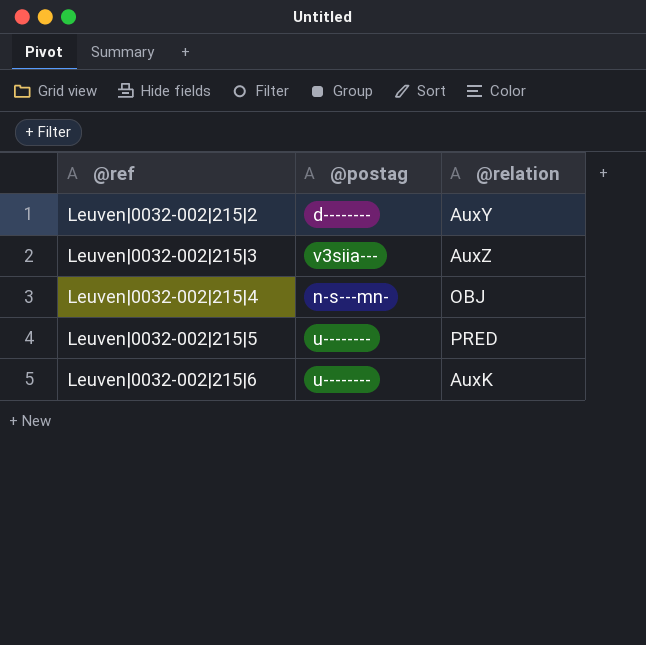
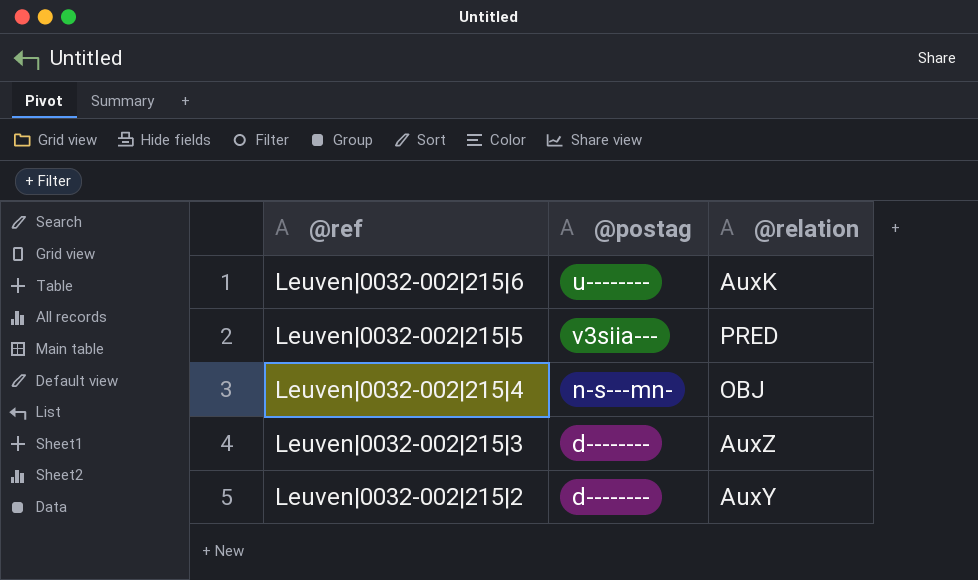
row order: @ref ascending -> @ref descending
Leuven|0032-002|215|5 | @postag: u-------- -> v3siia---
Leuven|0032-002|215|3 | @postag: v3siia--- -> d--------

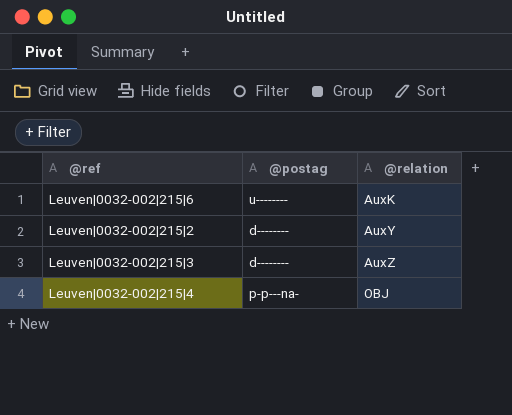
row order: @ref descending -> @relation ascending
row Leuven|0032-002|215|5: v3siia--- | PRED -> none
Leuven|0032-002|215|4 | @postag: n-s---mn- -> p-p---na-

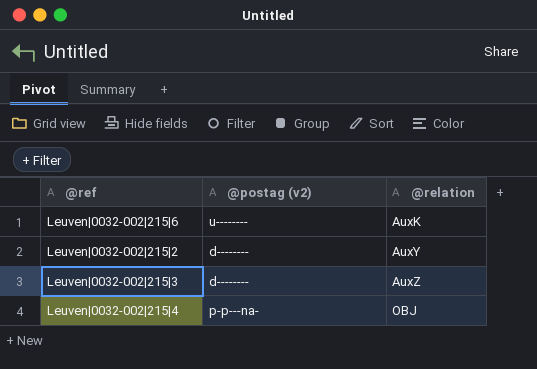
column name: @postag -> @postag (v2)

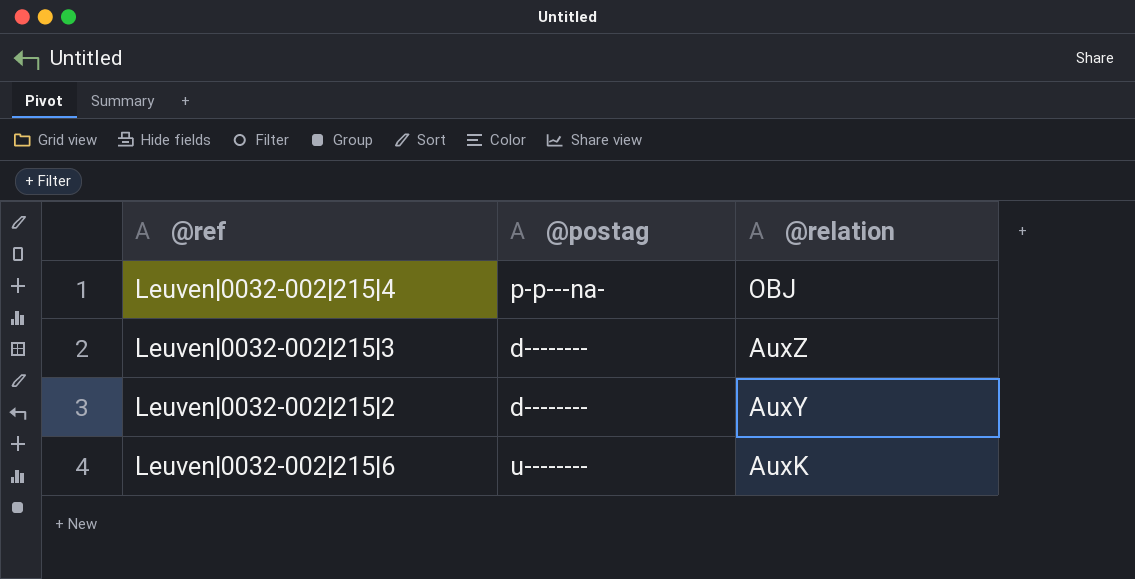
row order: @relation ascending -> @relation descending
column name: @postag (v2) -> @postag

